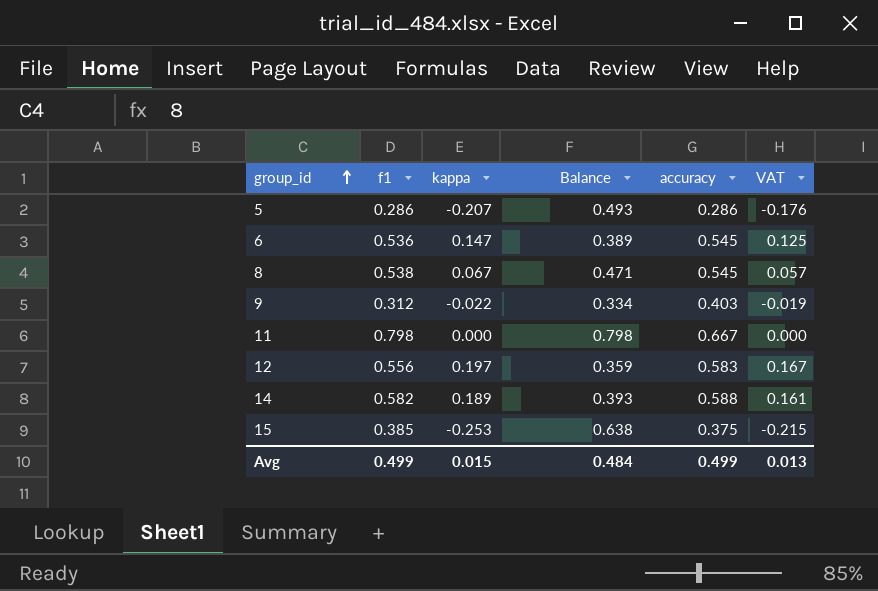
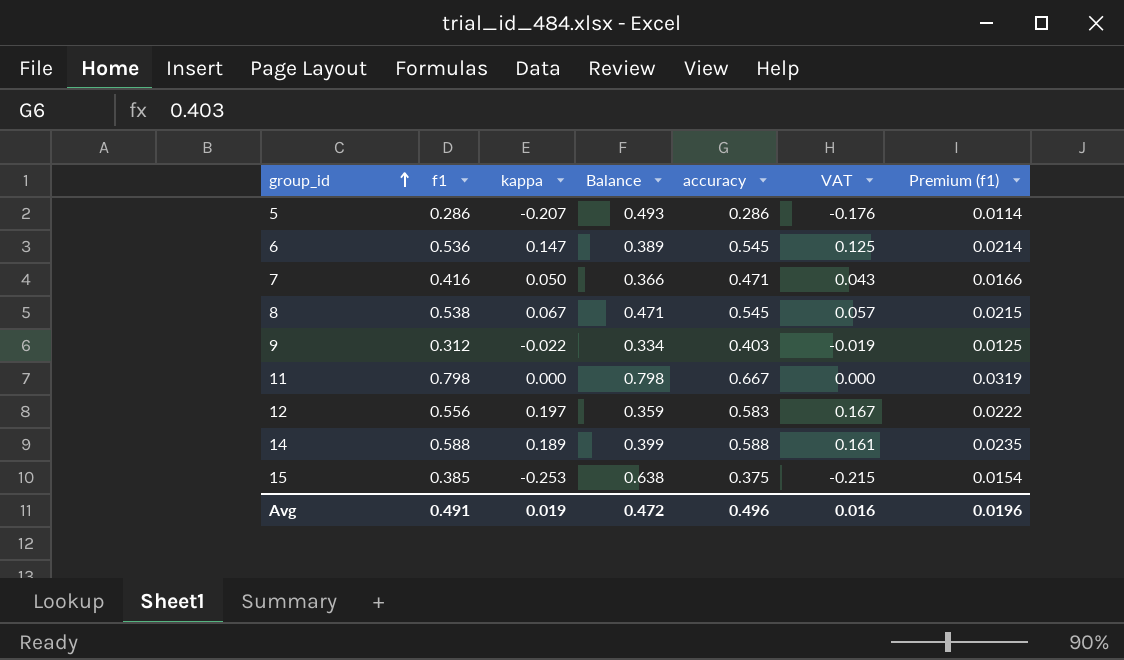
column Premium (f1) | formula: none -> [f1] * 0.04
row 7: none -> 0.416 | 0.050 | 0.366 | 0.471 | 0.043 | 0.0166
14 | f1: 0.582 -> 0.588
14 | Balance: 0.393 -> 0.399
Avg | f1: 0.499 -> 0.491
Avg | kappa: 0.015 -> 0.019
Avg | Balance: 0.484 -> 0.472
Avg | accuracy: 0.499 -> 0.496
Avg | VAT: 0.013 -> 0.016

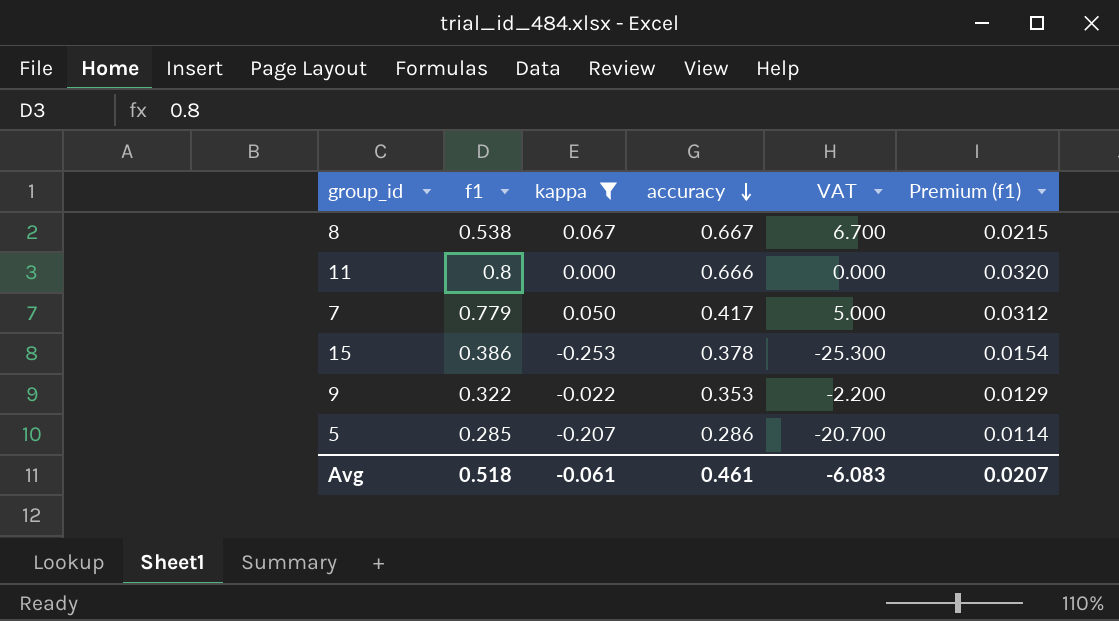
filter: none -> kappa <= 0.067
row order: group_id ascending -> accuracy descending
column Balance | formula: [f1] - [kappa] -> none
column VAT | formula: [kappa] * 0.85 -> [kappa] * 100
8 | accuracy: 0.545 -> 0.667
11 | f1: 0.798 -> 0.8
11 | accuracy: 0.667 -> 0.666
11 | Premium (f1): 0.0319 -> 0.0320
7 | f1: 0.416 -> 0.779
7 | accuracy: 0.471 -> 0.417
7 | Premium (f1): 0.0166 -> 0.0312
15 | f1: 0.385 -> 0.386
15 | accuracy: 0.375 -> 0.378
9 | f1: 0.312 -> 0.322
9 | accuracy: 0.403 -> 0.353
9 | Premium (f1): 0.0125 -> 0.0129
5 | f1: 0.286 -> 0.285
Avg | f1: 0.491 -> 0.518
Avg | kappa: 0.019 -> -0.061
Avg | accuracy: 0.496 -> 0.461
Avg | VAT: 0.016 -> -6.083
Avg | Premium (f1): 0.0196 -> 0.0207

